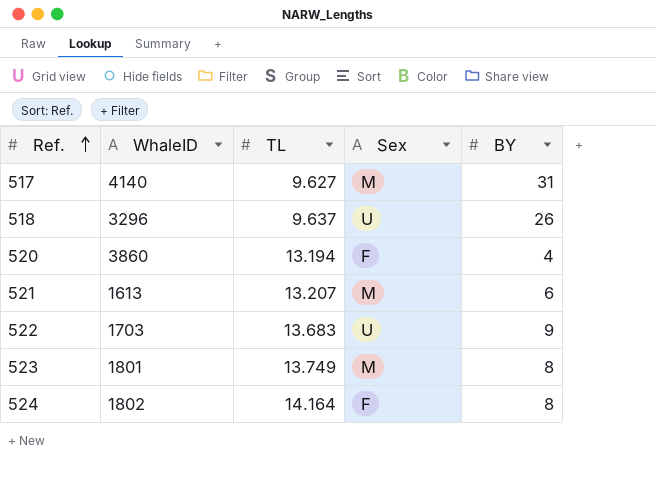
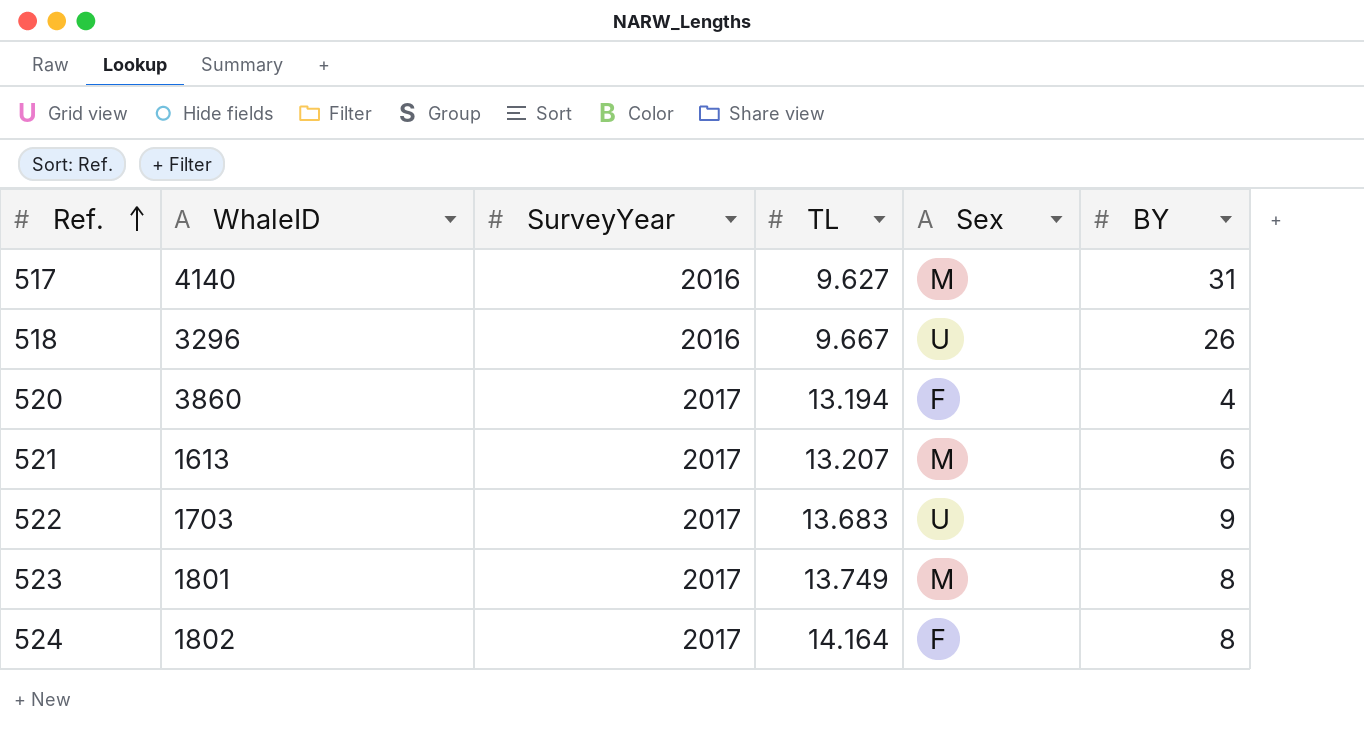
column SurveyYear | position: none -> 3
518 | TL: 9.637 -> 9.667

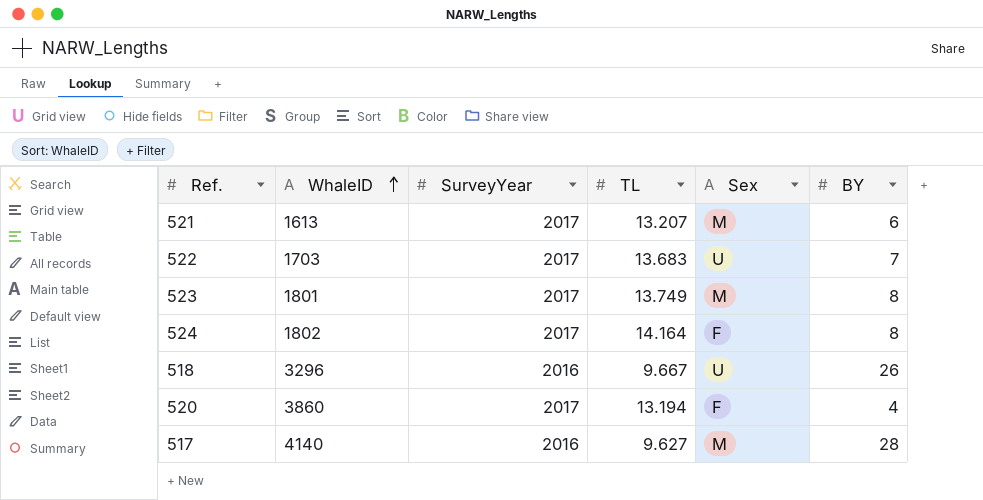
row order: Ref. ascending -> WhaleID ascending
522 | BY: 9 -> 7
517 | BY: 31 -> 28

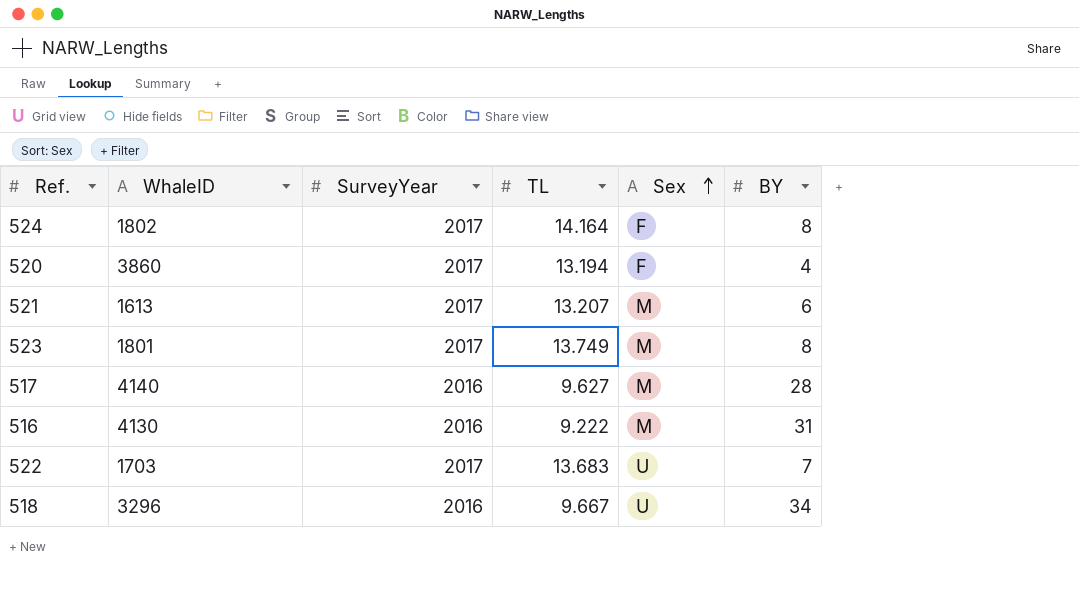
row order: WhaleID ascending -> Sex ascending
row 516: none -> 4130 | 2016 | 9.222 | M | 31
518 | BY: 26 -> 34

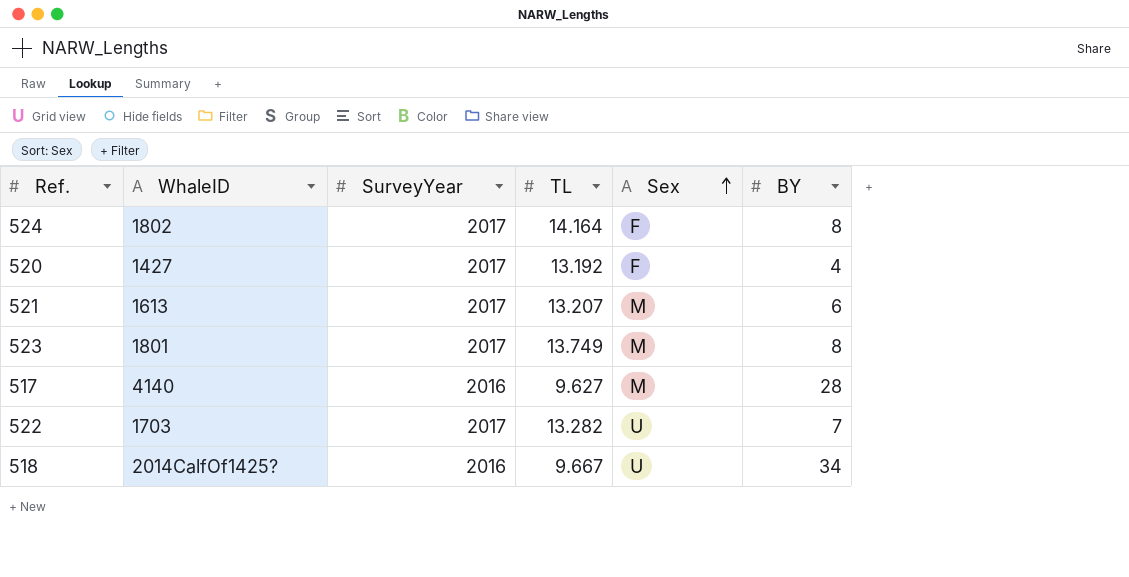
row 516: 4130 | 2016 | 9.222 | M | 31 -> none
520 | WhaleID: 3860 -> 1427
520 | TL: 13.194 -> 13.192
522 | TL: 13.683 -> 13.282
518 | WhaleID: 3296 -> 2014CalfOf1425?

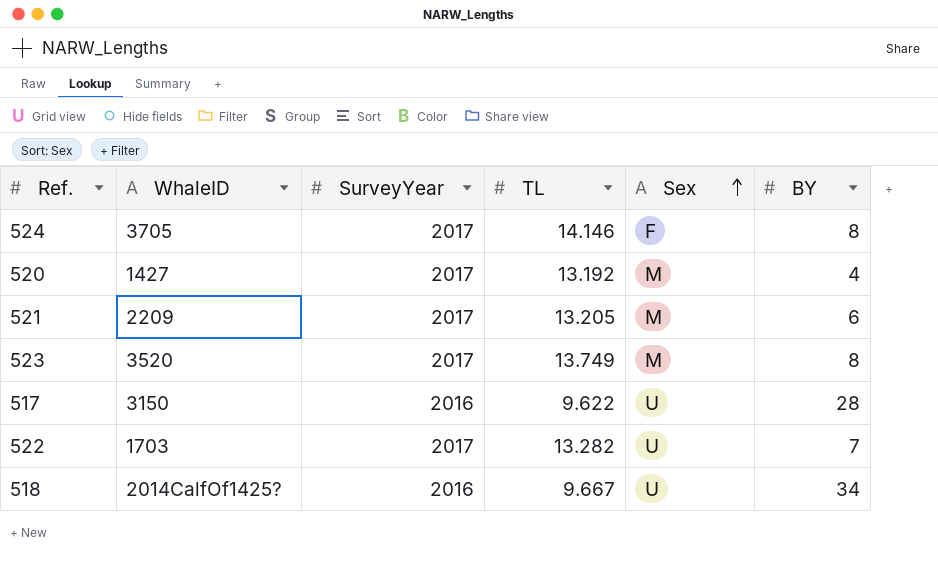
524 | WhaleID: 1802 -> 3705
524 | TL: 14.164 -> 14.146
520 | Sex: F -> M
521 | WhaleID: 1613 -> 2209
521 | TL: 13.207 -> 13.205
523 | WhaleID: 1801 -> 3520
517 | WhaleID: 4140 -> 3150
517 | TL: 9.627 -> 9.622
517 | Sex: M -> U

